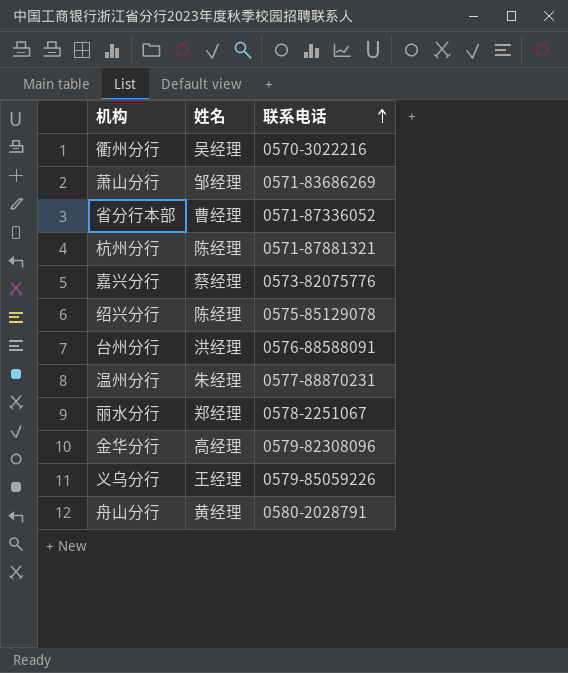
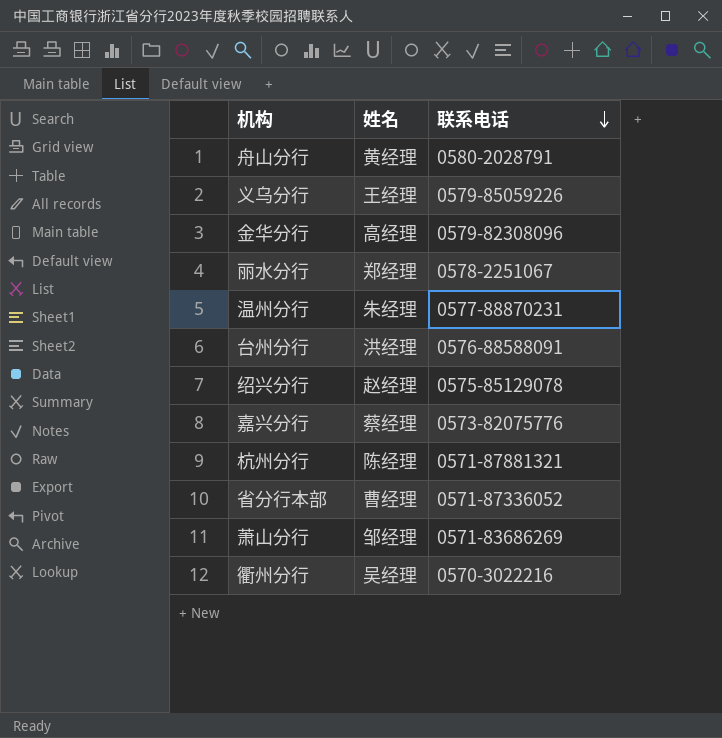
row order: 联系电话 ascending -> 联系电话 descending
绍兴分行 | 姓名: 陈经理 -> 赵经理

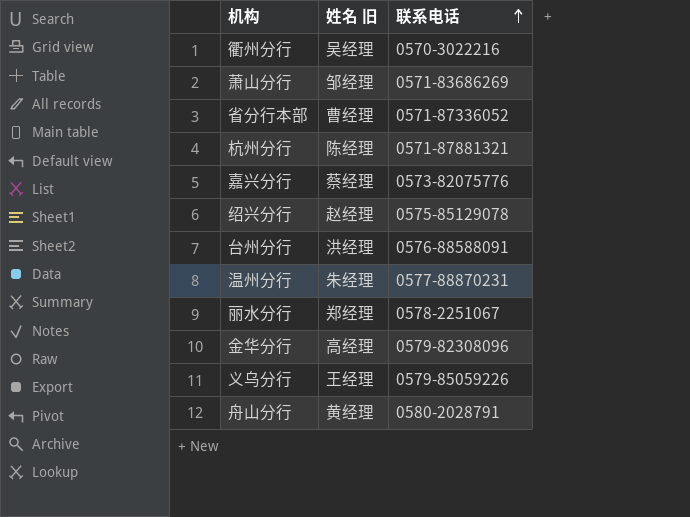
row order: 联系电话 descending -> 联系电话 ascending
column name: 姓名 -> 姓名 旧

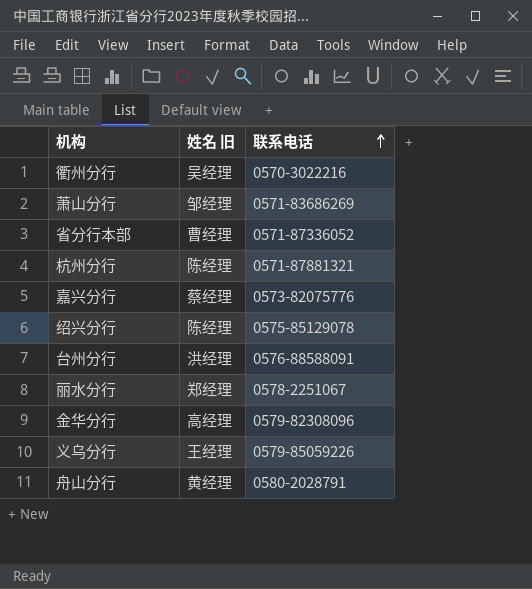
row 温州分行: 朱经理 | 0577-88870231 -> none
绍兴分行 | 姓名 旧: 赵经理 -> 陈经理

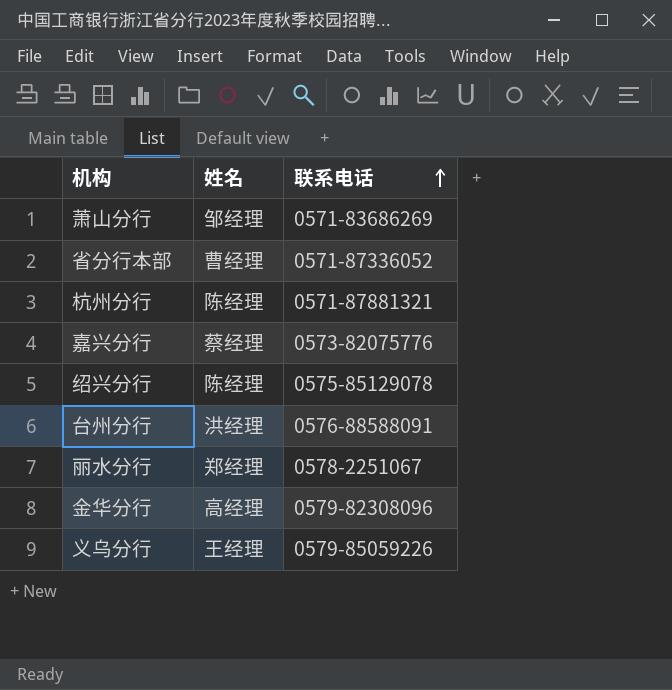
column name: 姓名 旧 -> 姓名
row 衢州分行: 吴经理 | 0570-3022216 -> none
row 舟山分行: 黄经理 | 0580-2028791 -> none

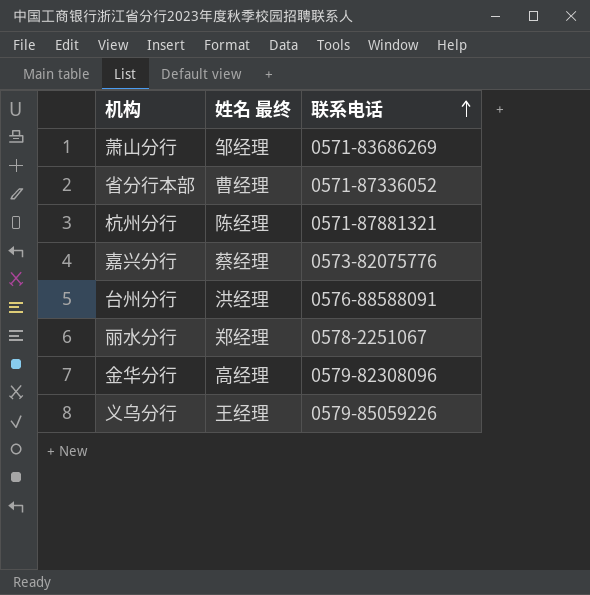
column name: 姓名 -> 姓名 最终
row 绍兴分行: 陈经理 | 0575-85129078 -> none

